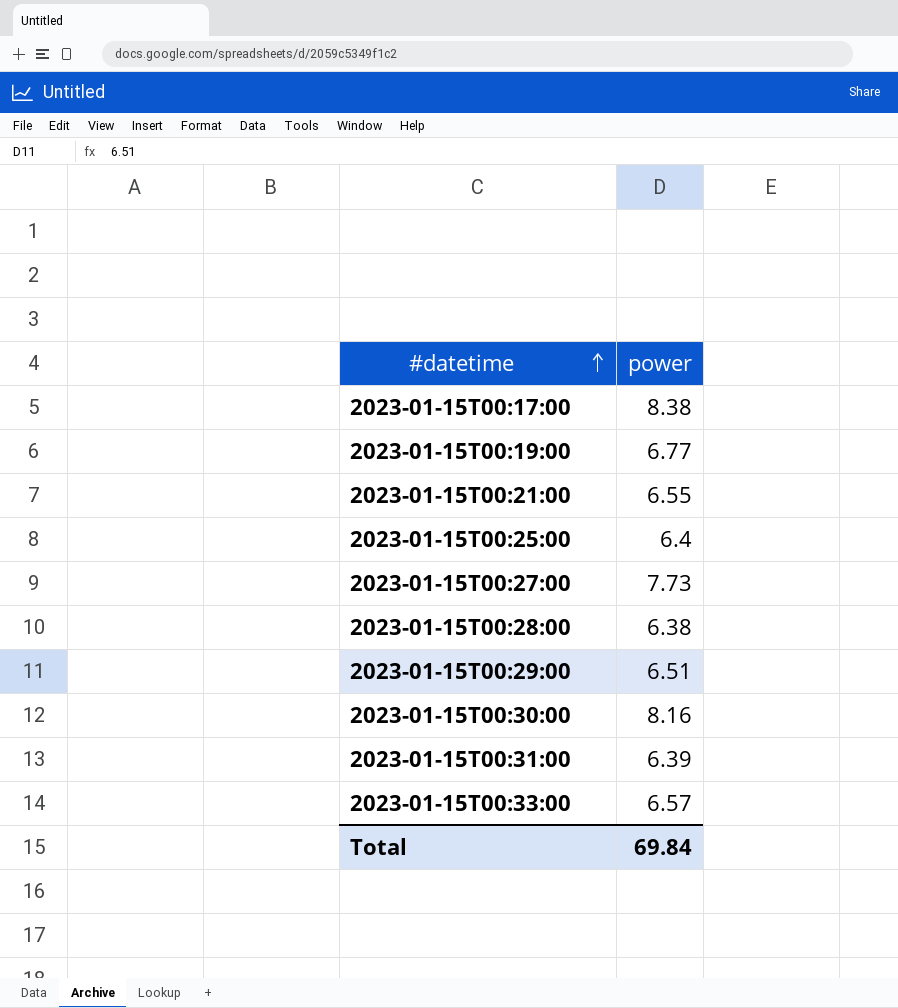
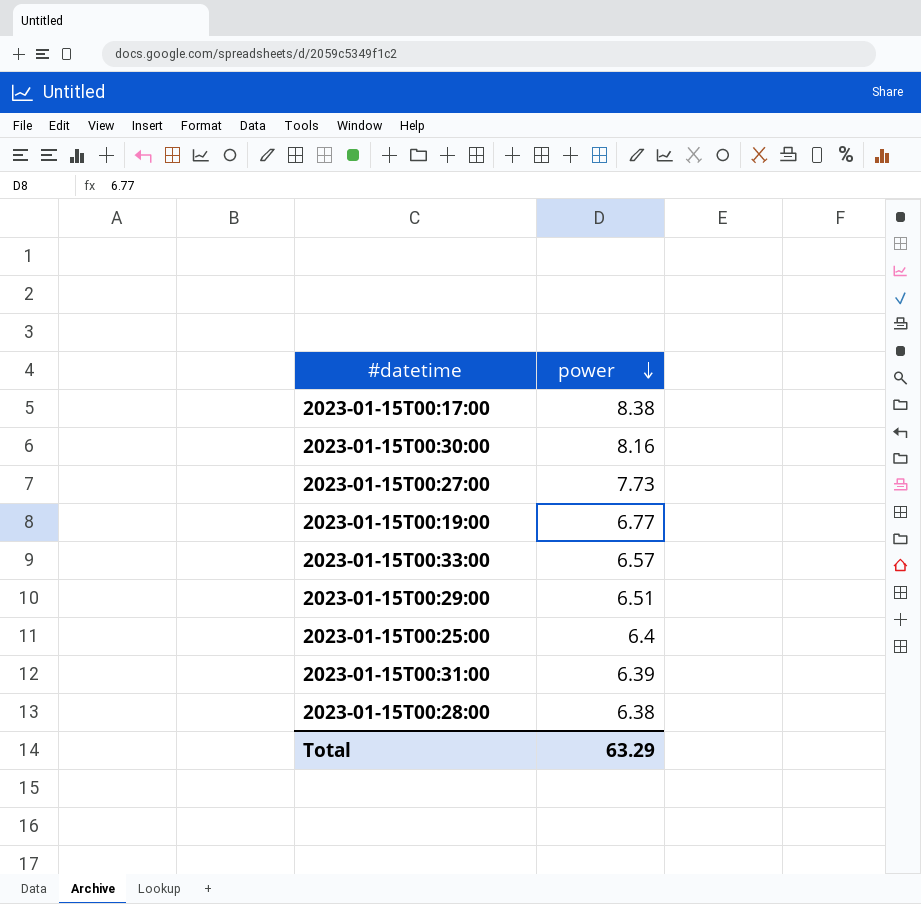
row order: #datetime ascending -> power descending
row 2023-01-15T00:21:00: 6.55 -> none
Total | power: 69.84 -> 63.29

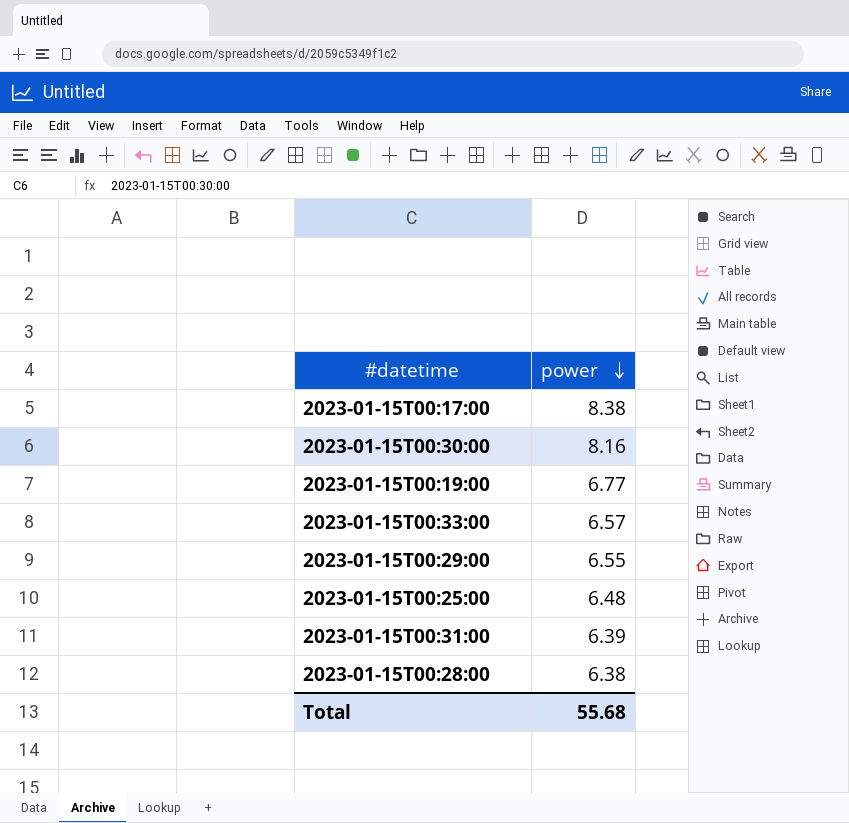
row 2023-01-15T00:27:00: 7.73 -> none
2023-01-15T00:29:00 | power: 6.51 -> 6.55
2023-01-15T00:25:00 | power: 6.4 -> 6.48
Total | power: 63.29 -> 55.68

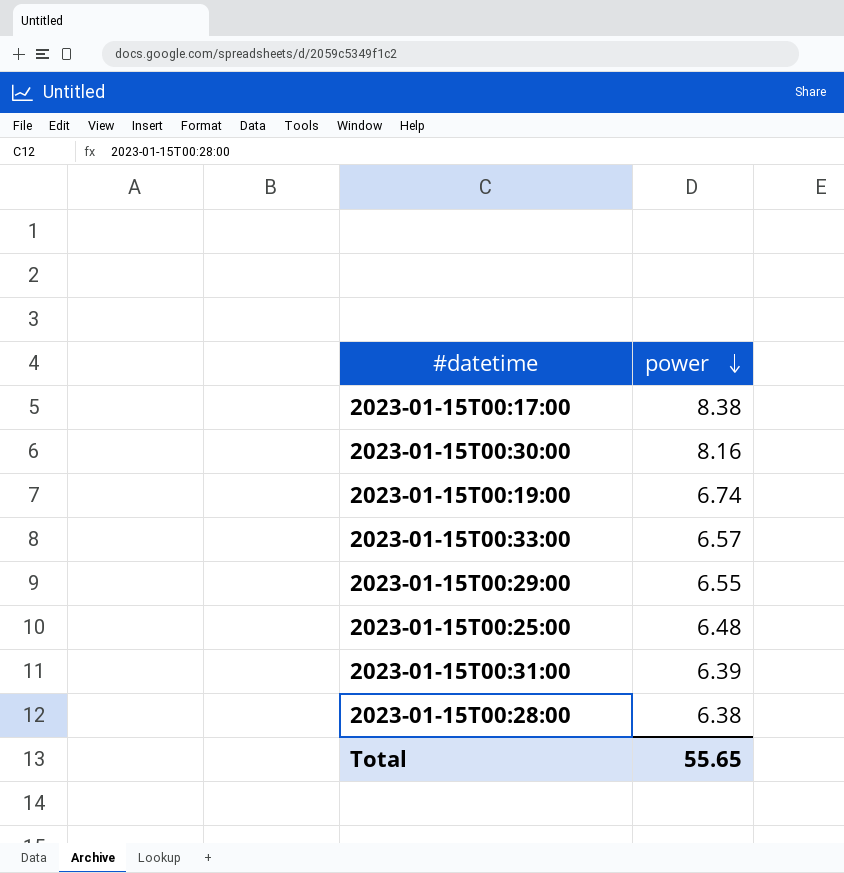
2023-01-15T00:19:00 | power: 6.77 -> 6.74
Total | power: 55.68 -> 55.65

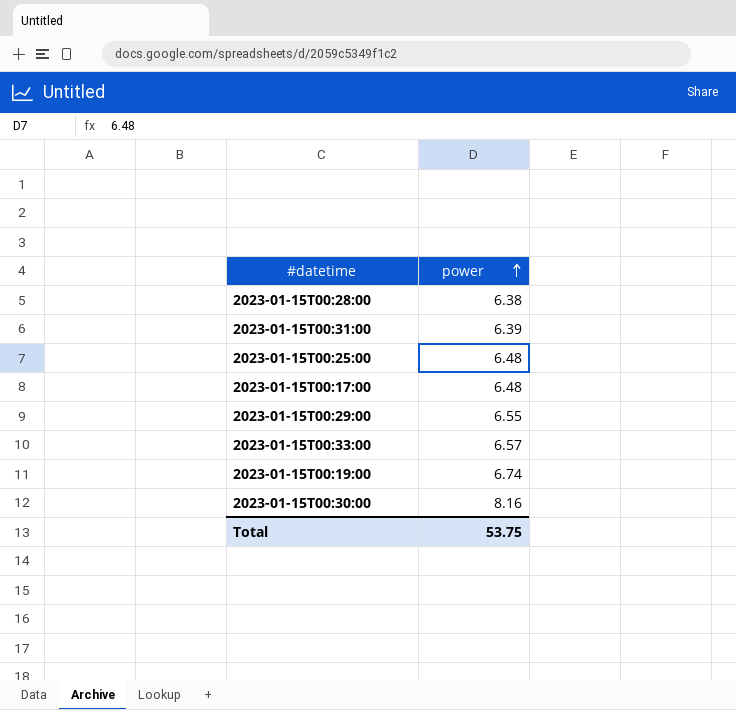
row order: power descending -> power ascending
2023-01-15T00:17:00 | power: 8.38 -> 6.48
Total | power: 55.65 -> 53.75

